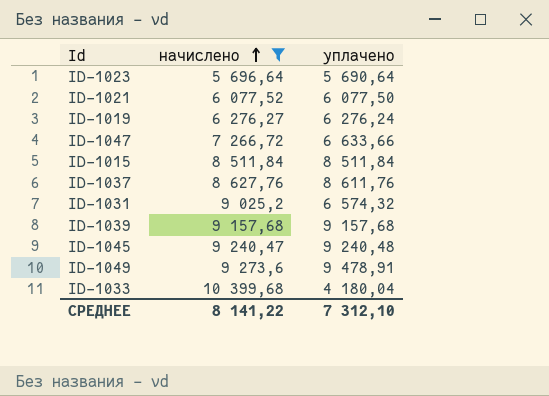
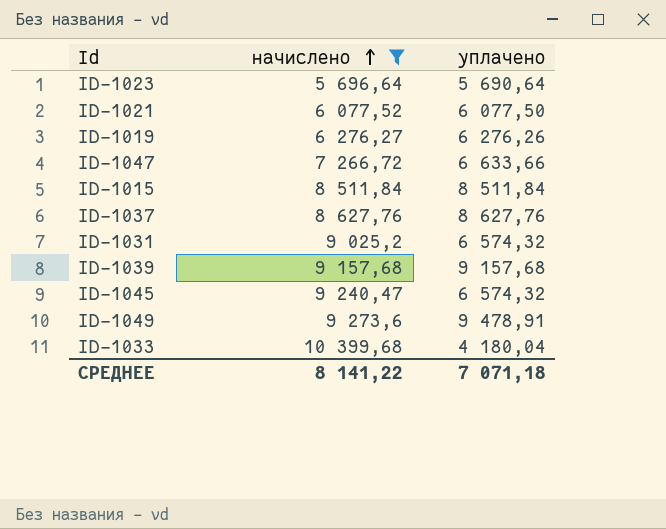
ID-1019 | уплачено: 6 276,24 -> 6 276,26
ID-1037 | уплачено: 8 611,76 -> 8 627,76
ID-1045 | уплачено: 9 240,48 -> 6 574,32
СРЕДНЕЕ | уплачено: 7 312,10 -> 7 071,18

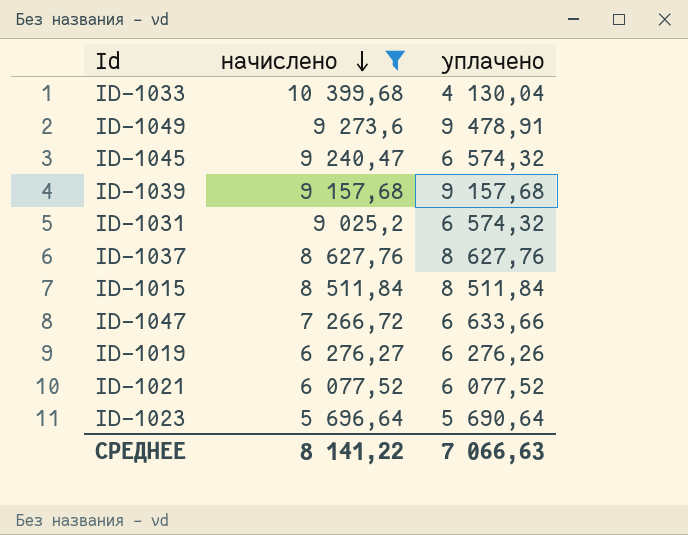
row order: начислено ascending -> начислено descending
ID-1033 | уплачено: 4 180,04 -> 4 130,04
ID-1021 | уплачено: 6 077,50 -> 6 077,52
СРЕДНЕЕ | уплачено: 7 071,18 -> 7 066,63

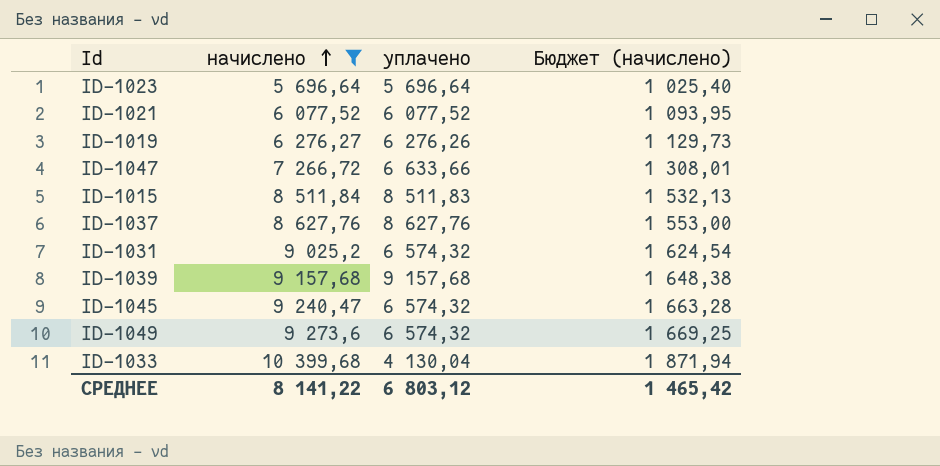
row order: начислено descending -> начислено ascending
column Бюджет (начислено) | formula: none -> [начислено] * 0,18
ID-1023 | уплачено: 5 690,64 -> 5 696,64
ID-1015 | уплачено: 8 511,84 -> 8 511,83
ID-1049 | уплачено: 9 478,91 -> 6 574,32
СРЕДНЕЕ | уплачено: 7 066,63 -> 6 803,12

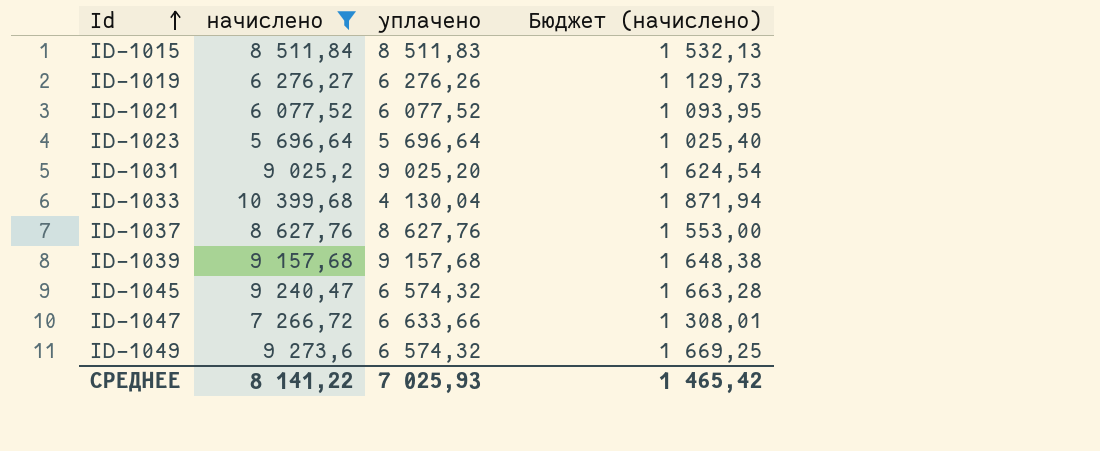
row order: начислено ascending -> Id ascending
ID-1031 | уплачено: 6 574,32 -> 9 025,20
СРЕДНЕЕ | уплачено: 6 803,12 -> 7 025,93

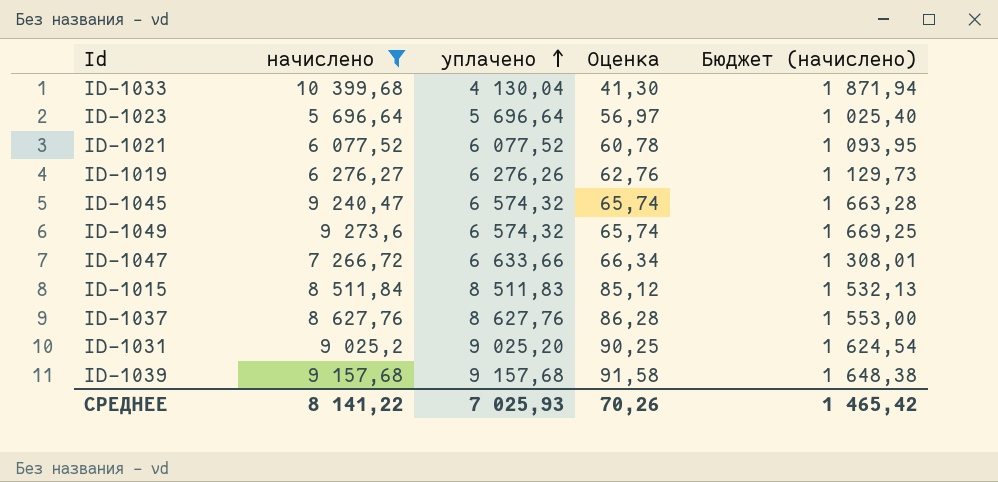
row order: Id ascending -> уплачено ascending
column Оценка | formula: none -> [уплачено] * 0,01

